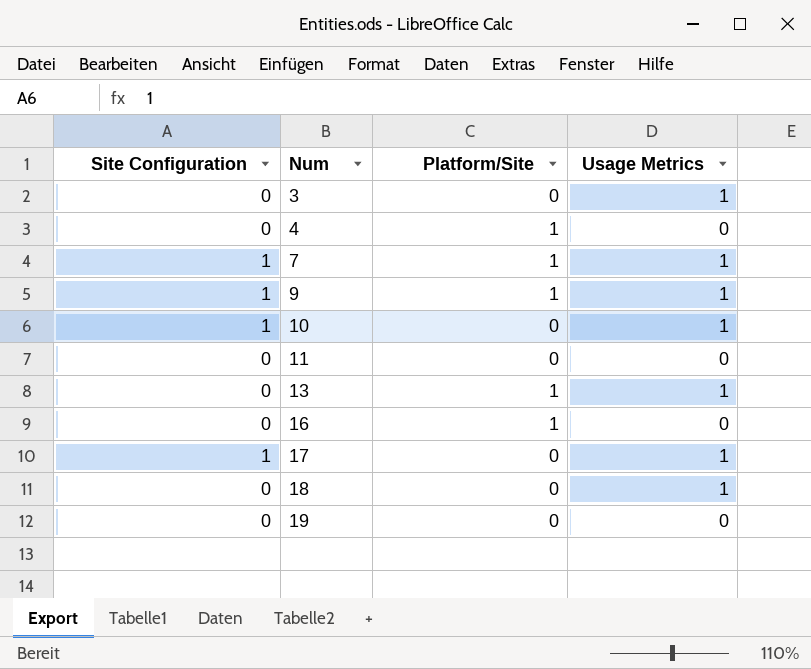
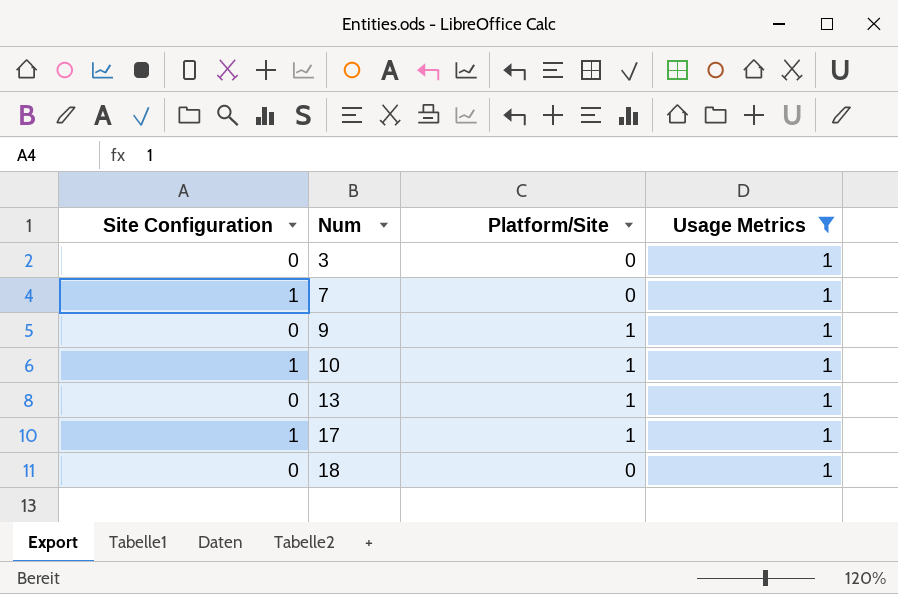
filter: none -> Usage Metrics = 1
7 | Platform/Site: 1 -> 0
9 | Site Configuration: 1 -> 0
10 | Platform/Site: 0 -> 1
17 | Platform/Site: 0 -> 1

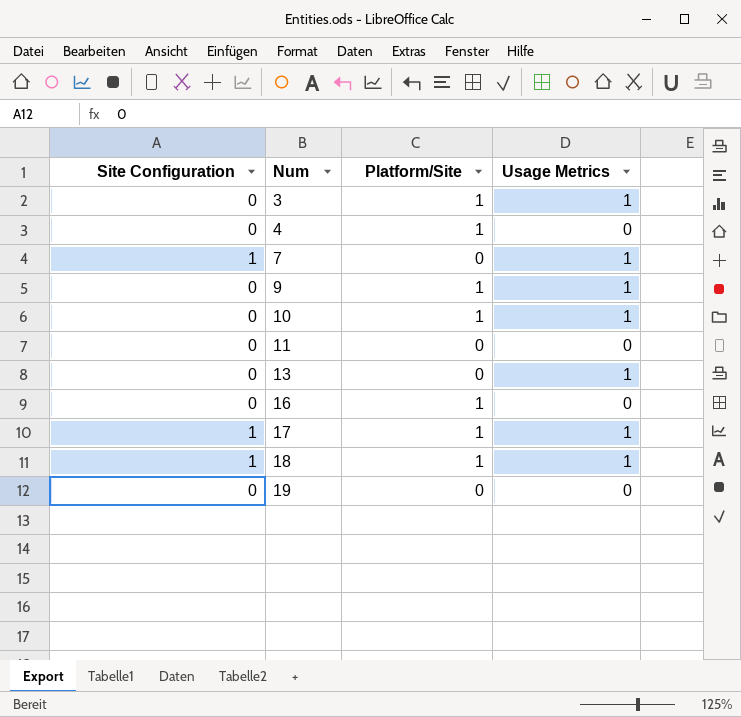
filter: Usage Metrics = 1 -> none
3 | Platform/Site: 0 -> 1
10 | Site Configuration: 1 -> 0
13 | Platform/Site: 1 -> 0
18 | Site Configuration: 0 -> 1
18 | Platform/Site: 0 -> 1

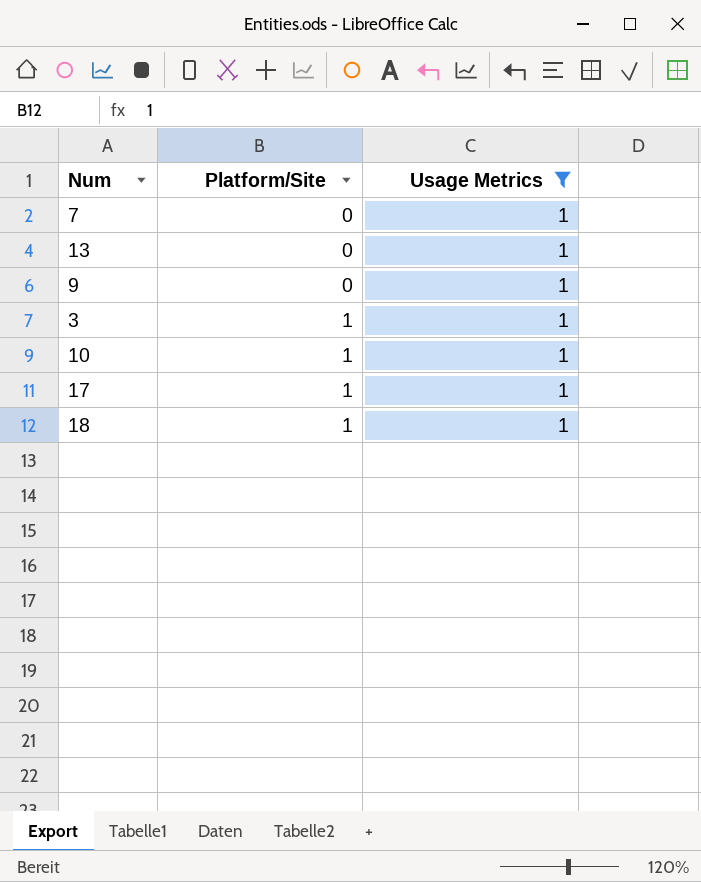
filter: none -> Usage Metrics = 1
row order: Num ascending -> Platform/Site ascending
column Site Configuration | position: 1 -> none
9 | Platform/Site: 1 -> 0

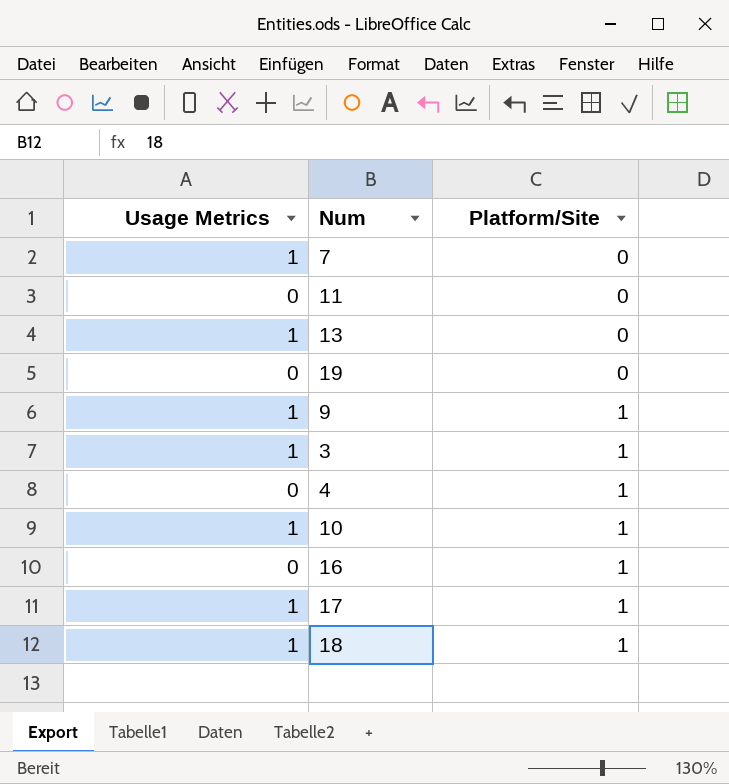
filter: Usage Metrics = 1 -> none
column Usage Metrics | position: 3 -> 1
9 | Platform/Site: 0 -> 1

